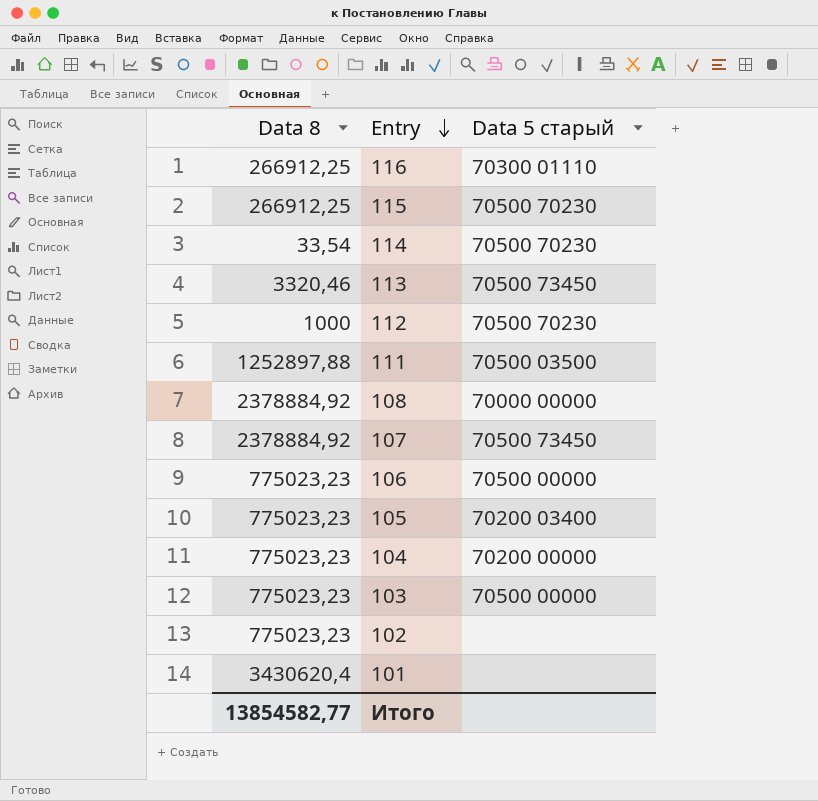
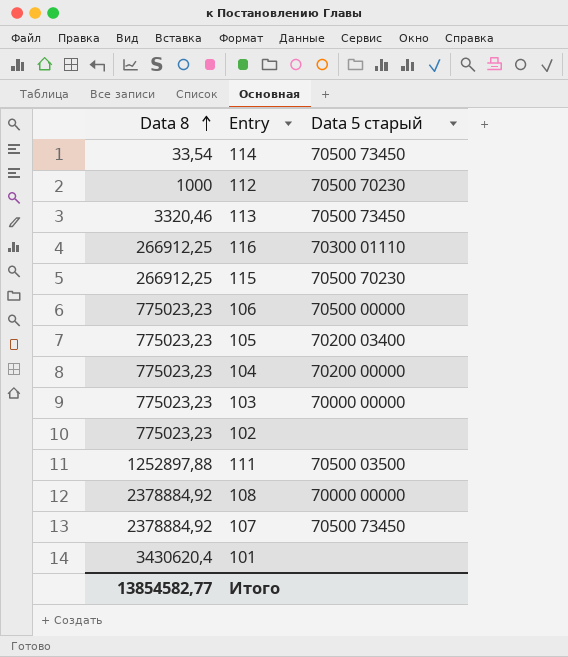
row order: Entry descending -> Data 8 ascending
114 | Data 5 старый: 70500 70230 -> 70500 73450
103 | Data 5 старый: 70500 00000 -> 70000 00000

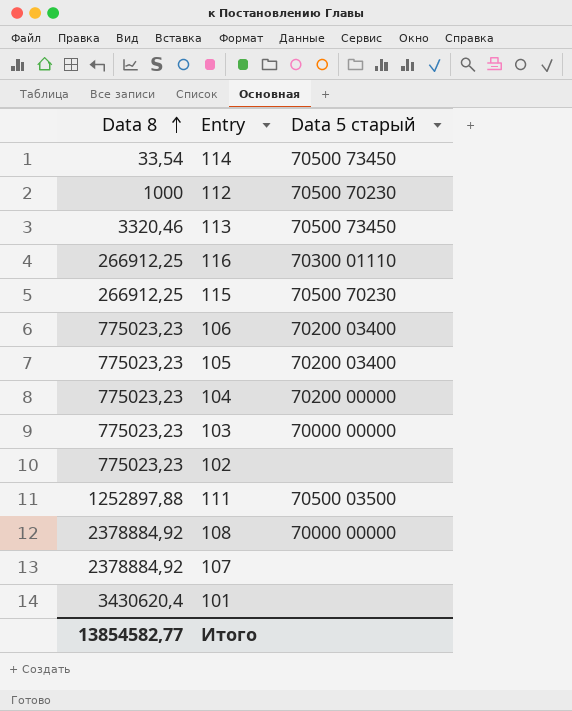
106 | Data 5 старый: 70500 00000 -> 70200 03400
107 | Data 5 старый: 70500 73450 -> none

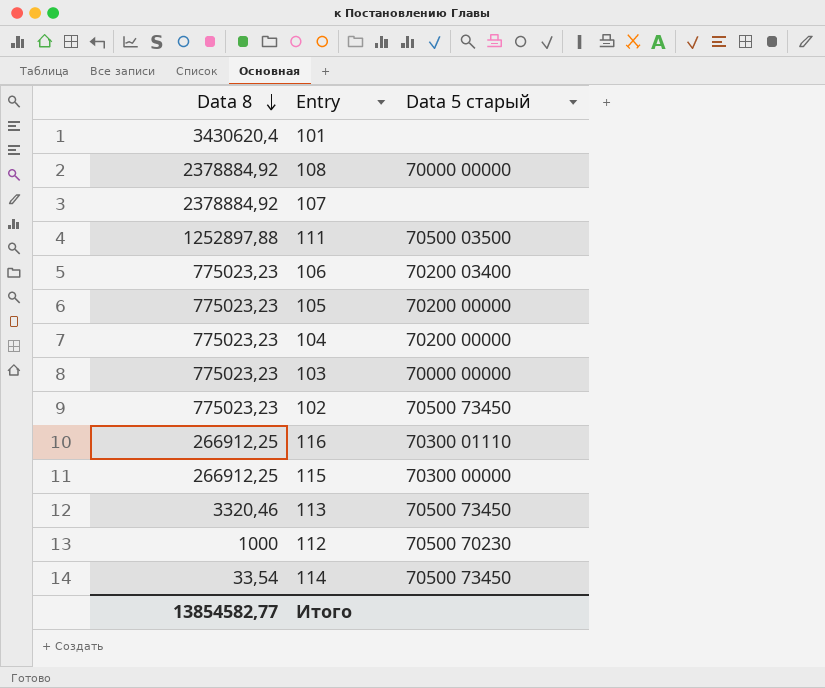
row order: Data 8 ascending -> Data 8 descending
105 | Data 5 старый: 70200 03400 -> 70200 00000
102 | Data 5 старый: none -> 70500 73450
115 | Data 5 старый: 70500 70230 -> 70300 00000

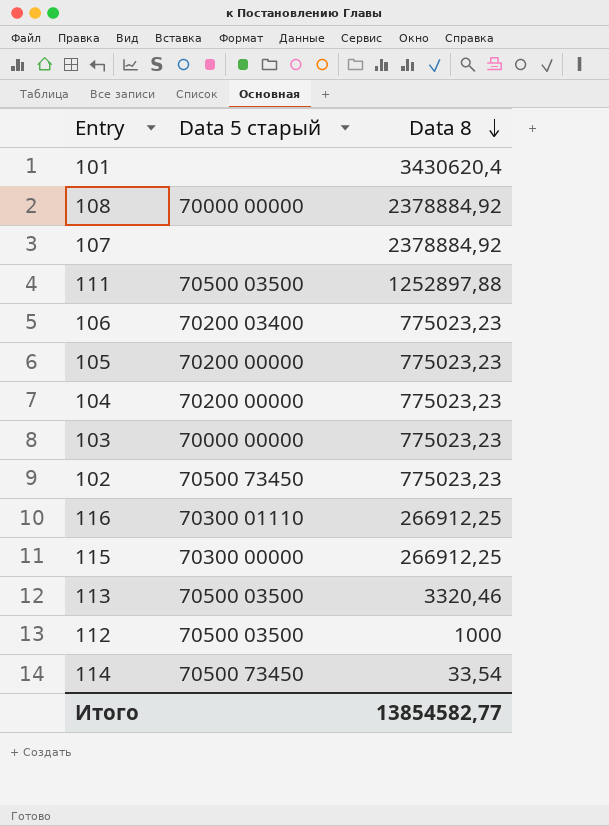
column Data 8 | position: 1 -> 3
113 | Data 5 старый: 70500 73450 -> 70500 03500
112 | Data 5 старый: 70500 70230 -> 70500 03500

